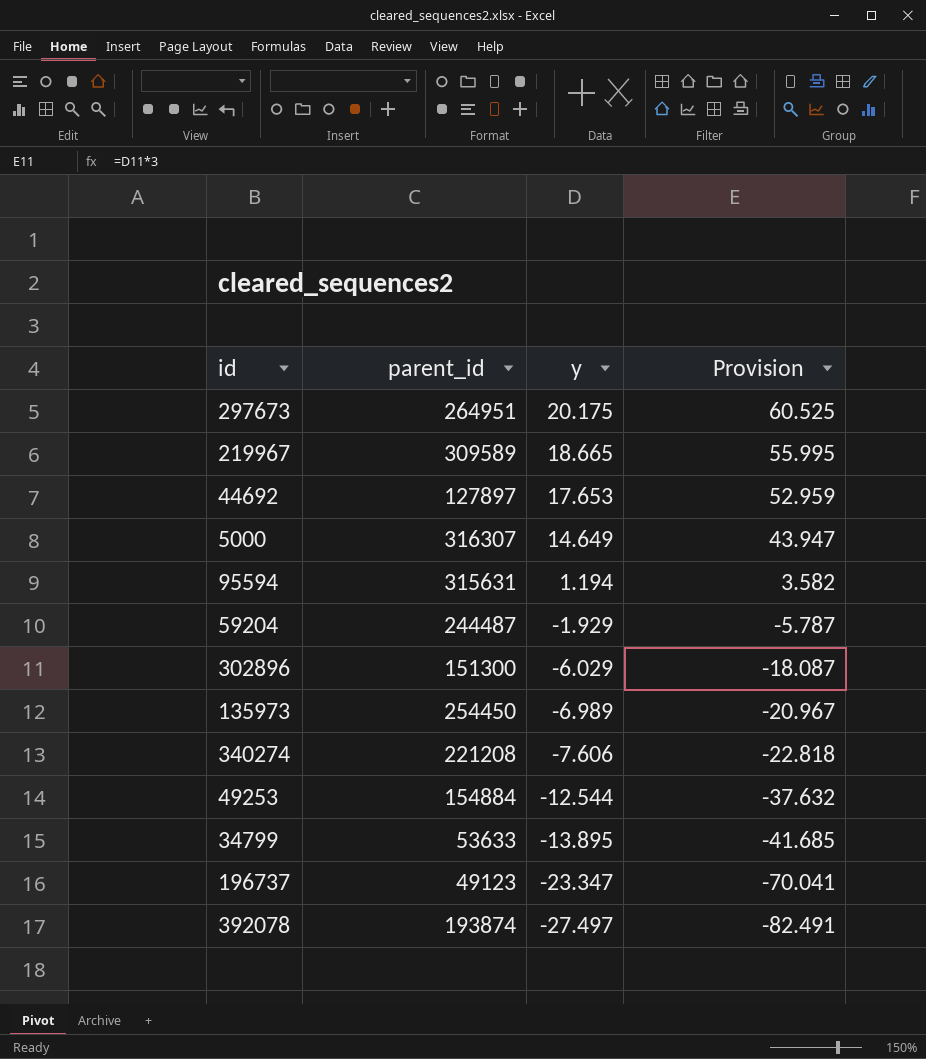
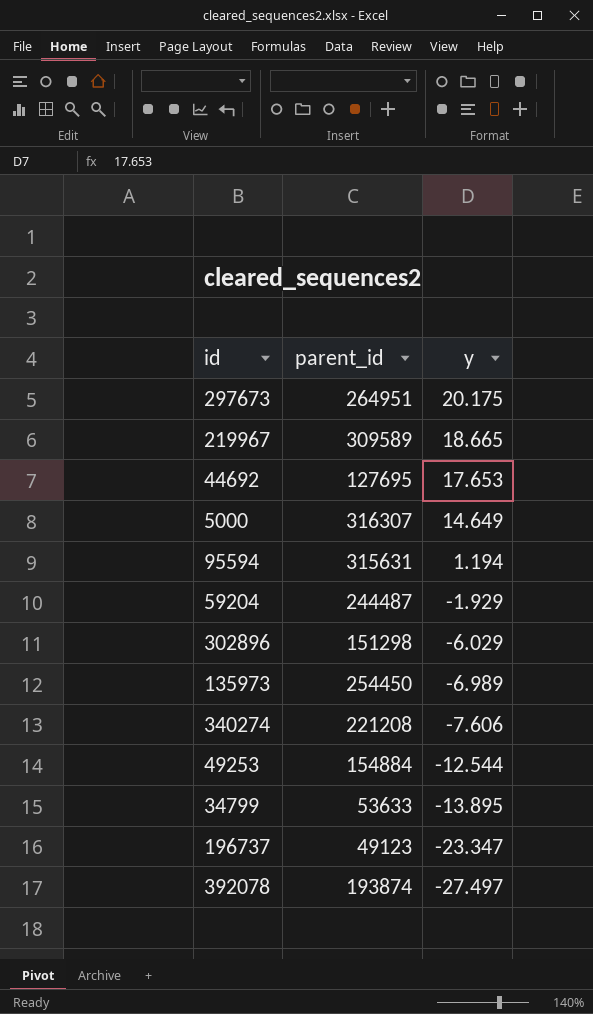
column Provision | formula: [y] * 3 -> none
44692 | parent_id: 127897 -> 127695
302896 | parent_id: 151300 -> 151298

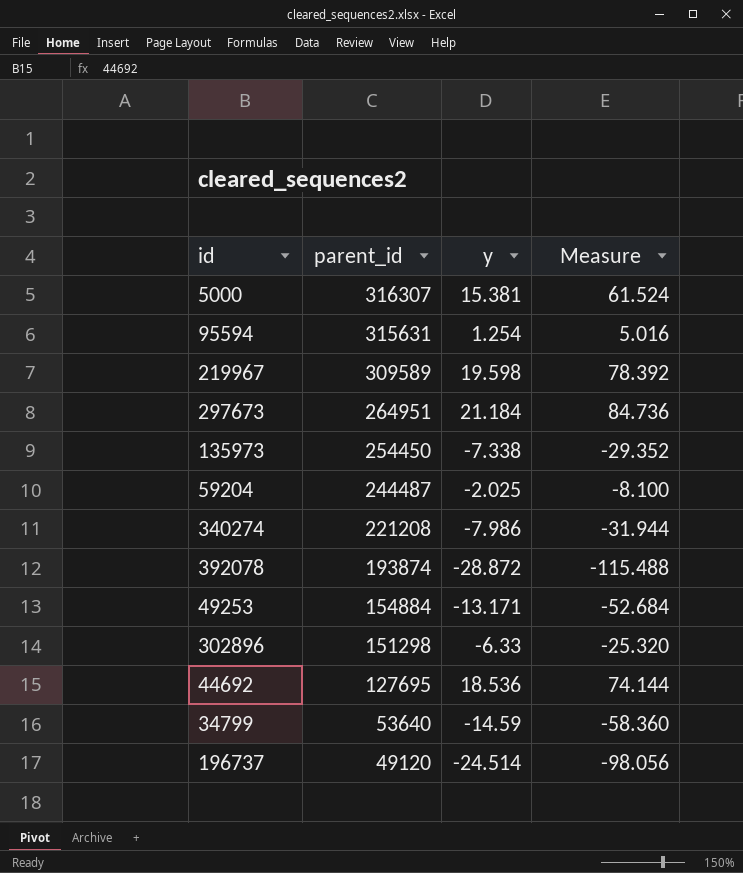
row order: y descending -> parent_id descending
column Measure | formula: none -> [y] * 4
5000 | y: 14.649 -> 15.381
95594 | y: 1.194 -> 1.254
219967 | y: 18.665 -> 19.598
297673 | y: 20.175 -> 21.184
135973 | y: -6.989 -> -7.338
59204 | y: -1.929 -> -2.025
340274 | y: -7.606 -> -7.986
392078 | y: -27.497 -> -28.872
49253 | y: -12.544 -> -13.171
302896 | y: -6.029 -> -6.33
44692 | y: 17.653 -> 18.536
34799 | parent_id: 53633 -> 53640
34799 | y: -13.895 -> -14.59
196737 | parent_id: 49123 -> 49120
196737 | y: -23.347 -> -24.514

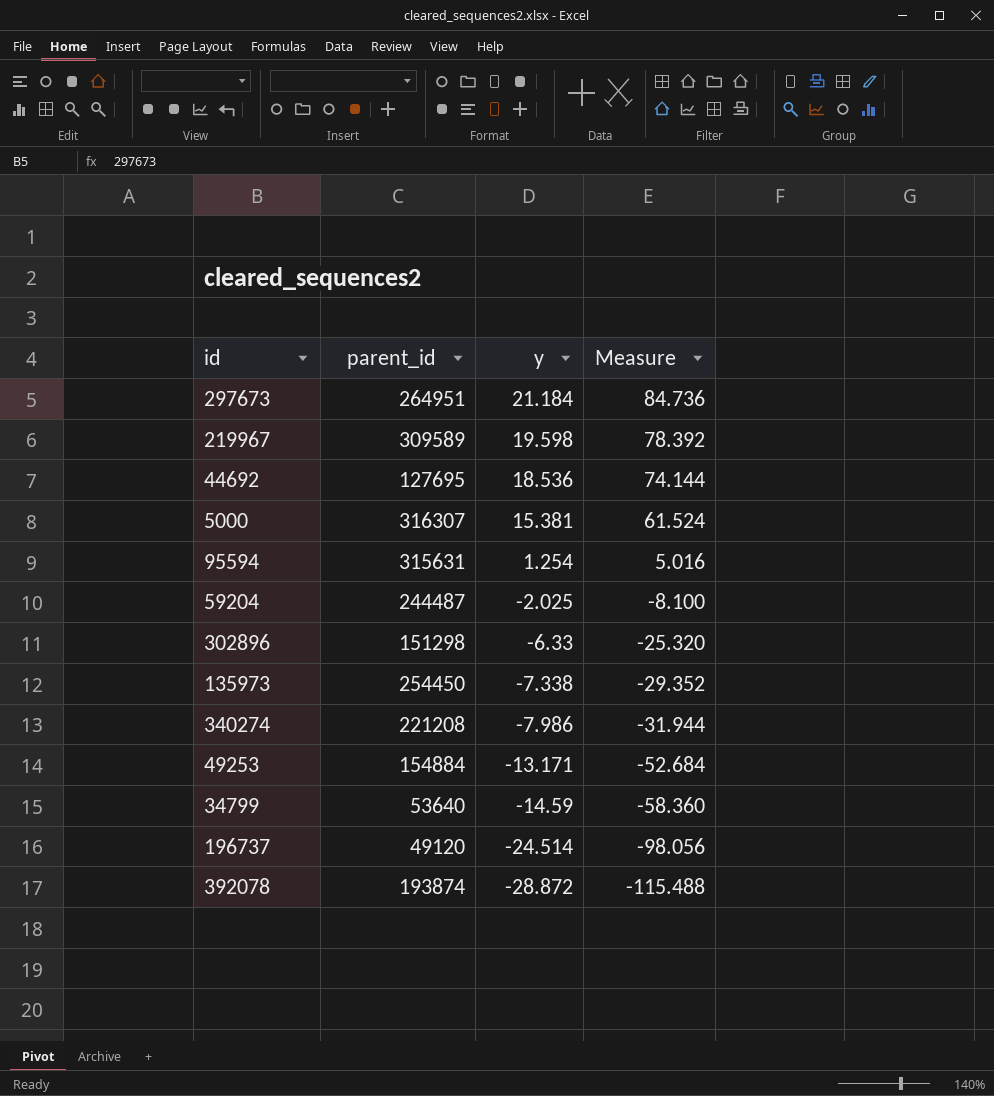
row order: parent_id descending -> y descending

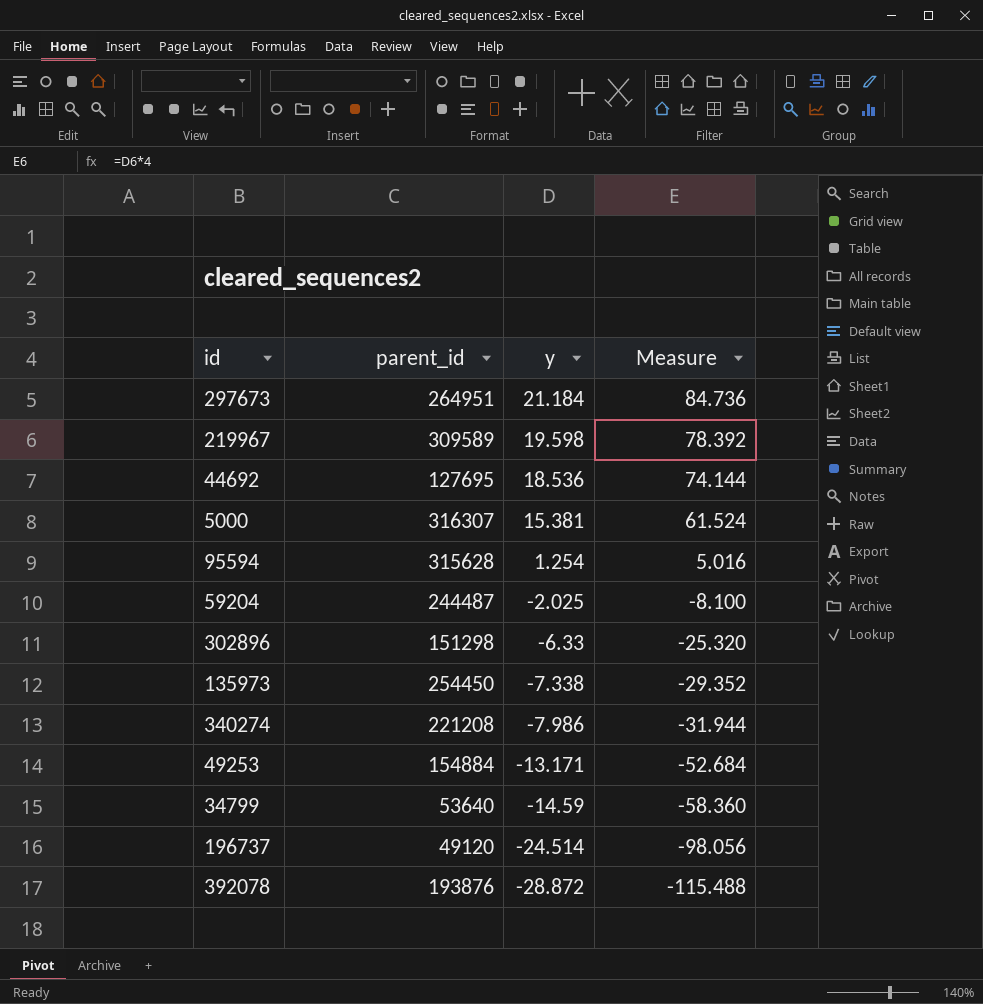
95594 | parent_id: 315631 -> 315628
392078 | parent_id: 193874 -> 193876

